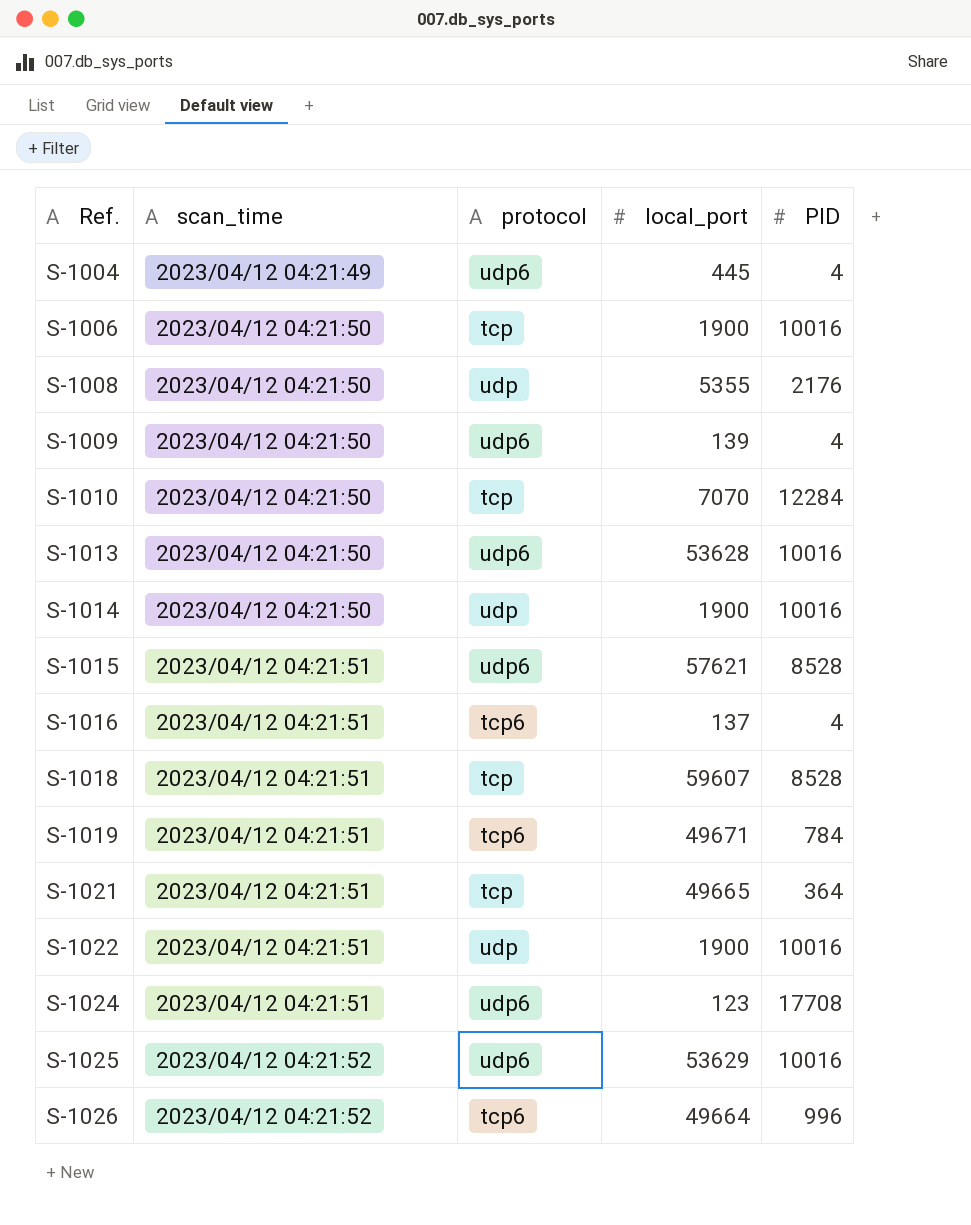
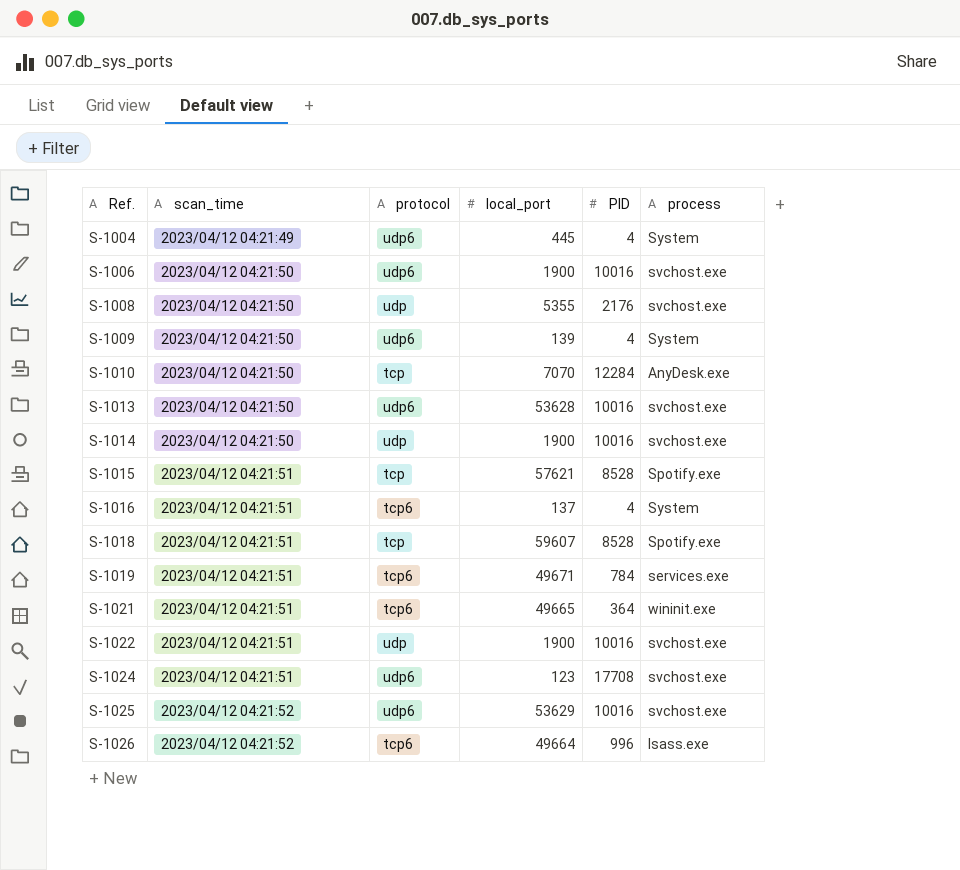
column process | position: none -> 6
S-1006 | protocol: tcp -> udp6
S-1015 | protocol: udp6 -> tcp
S-1021 | protocol: tcp -> tcp6

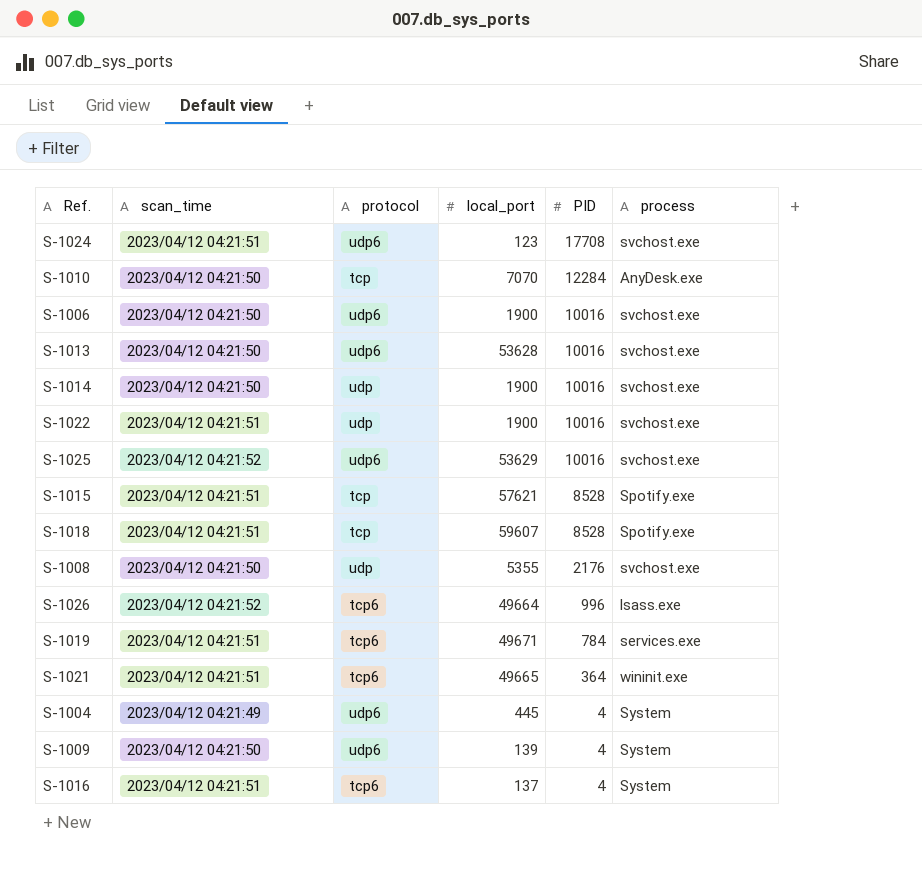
row order: Ref. ascending -> PID descending

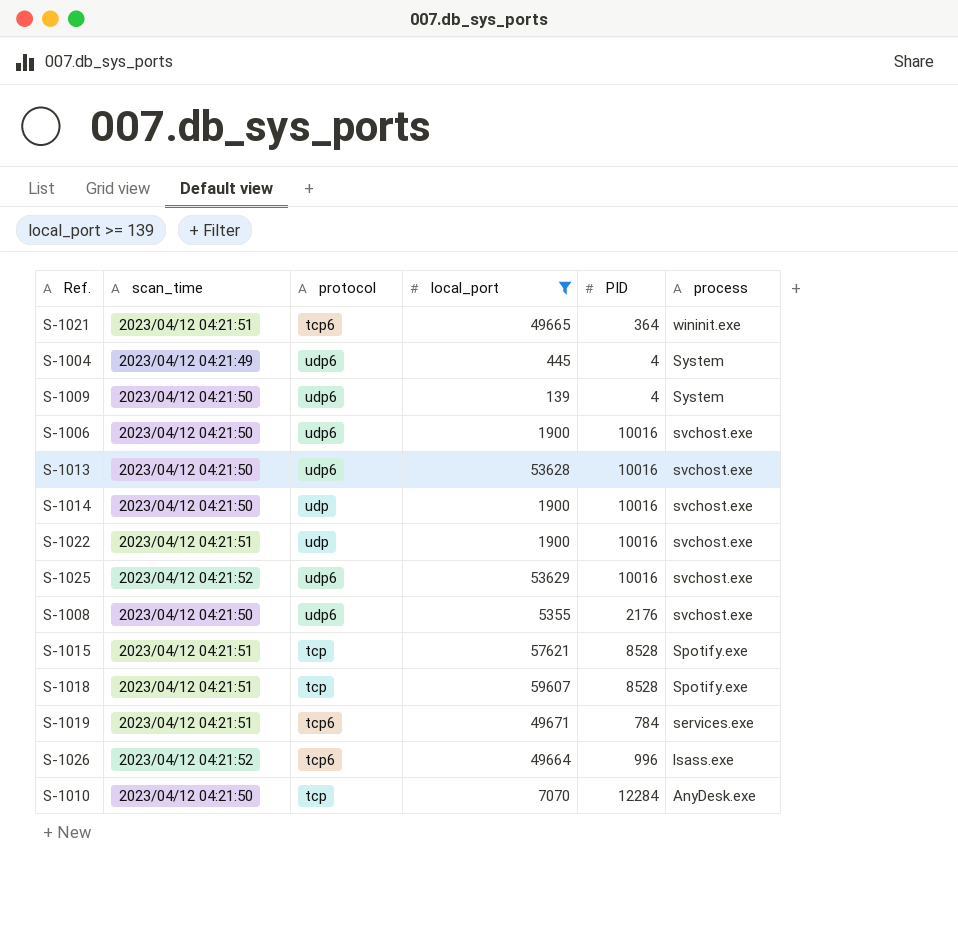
filter: none -> local_port >= 139
row order: PID descending -> process descending
S-1008 | protocol: udp -> udp6

